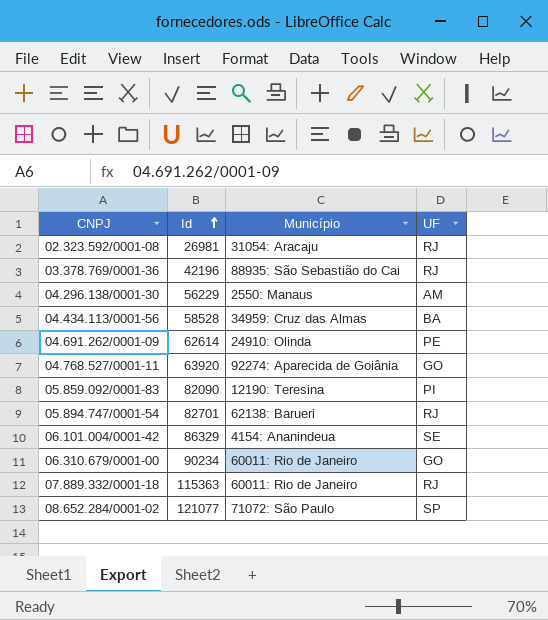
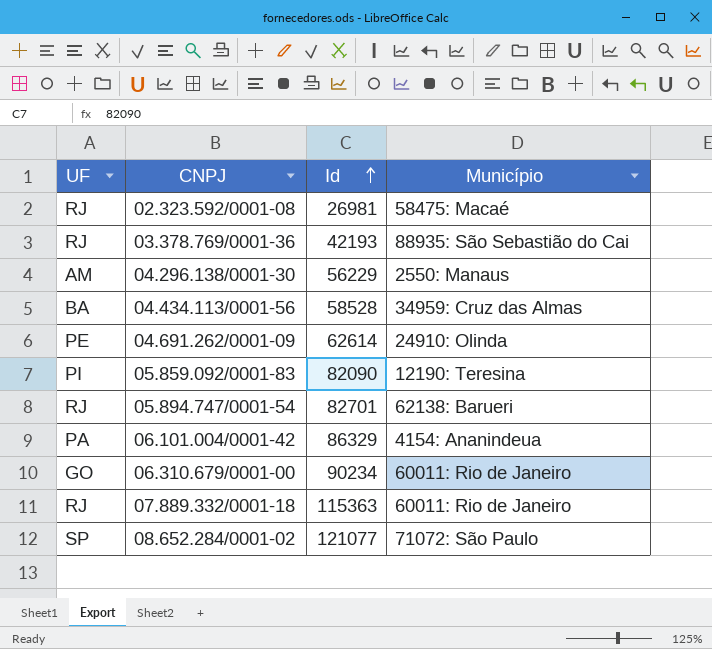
column UF | position: 4 -> 1
row 04.768.527/0001-11: 63920 | 92274: Aparecida de Goiânia | GO -> none
02.323.592/0001-08 | Município: 31054: Aracaju -> 58475: Macaé
03.378.769/0001-36 | Id: 42196 -> 42193
06.101.004/0001-42 | UF: SE -> PA

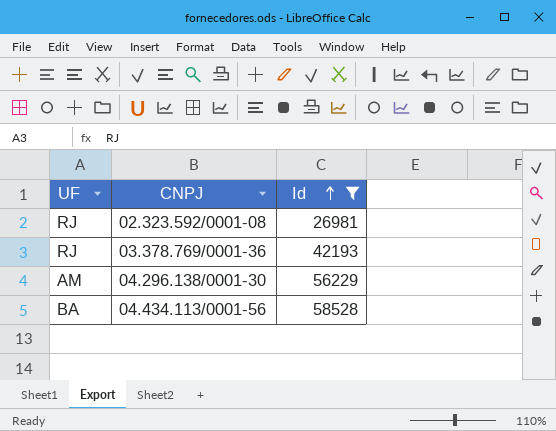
filter: none -> Id <= 58528
column Município | position: 4 -> none

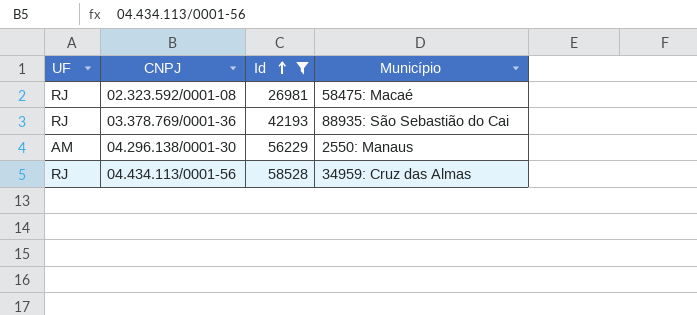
column Município | position: none -> 4
04.434.113/0001-56 | UF: BA -> RJ

